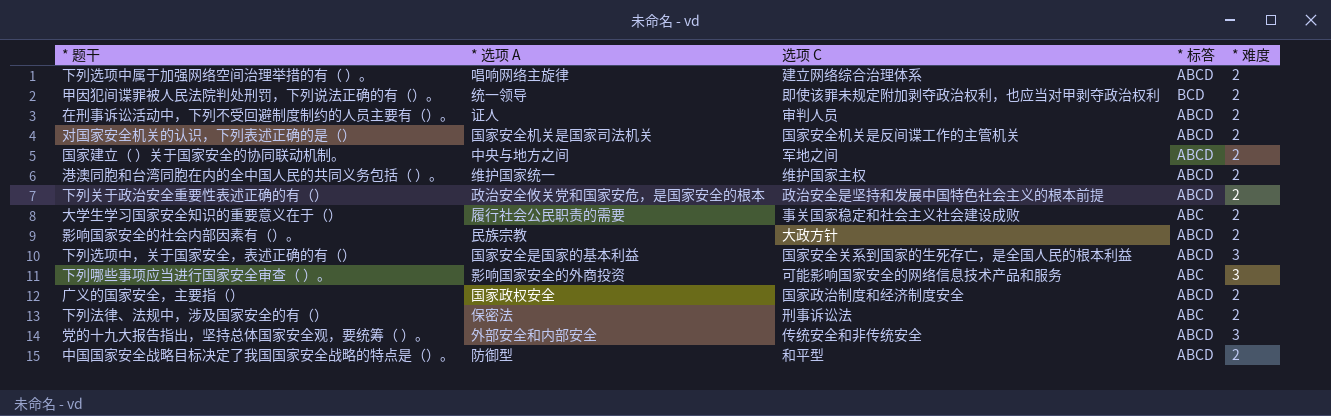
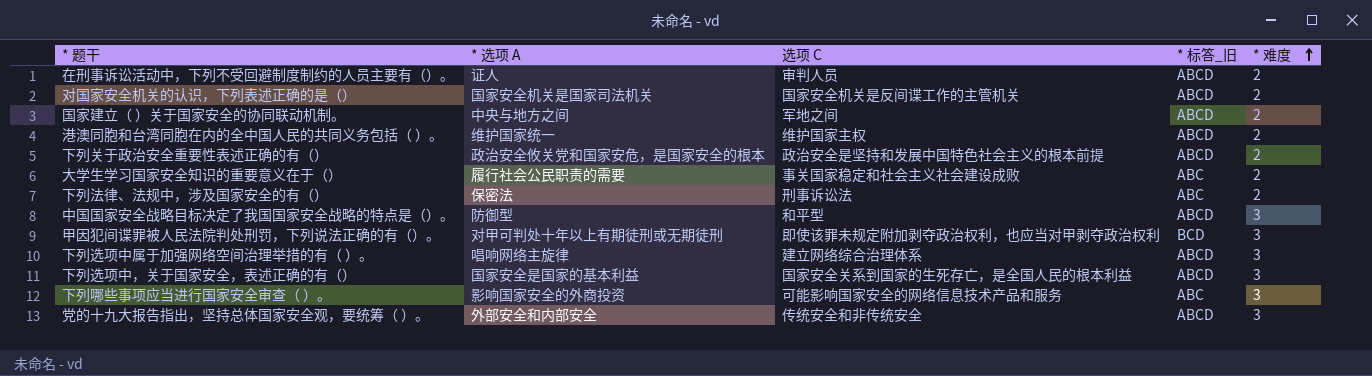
row order: none -> * 难度 ascending
column name: * 标答 -> * 标答_旧
row 影响国家安全的社会内部因素有（）。: 民族宗教 | 大政方针 | ABCD | 2 -> none
row 广义的国家安全，主要指（）: 国家政权安全 | 国家政治制度和经济制度安全 | ABCD | 2 -> none
中国国家安全战略目标决定了我国国家安全战略的特点是（）。 | * 难度: 2 -> 3
甲因犯间谍罪被人民法院判处刑罚，下列说法正确的有（）。 | * 选项 A: 统一领导 -> 对甲可判处十年以上有期徒刑或无期徒刑
甲因犯间谍罪被人民法院判处刑罚，下列说法正确的有（）。 | * 难度: 2 -> 3
下列选项中属于加强网络空间治理举措的有（ ）。 | * 难度: 2 -> 3

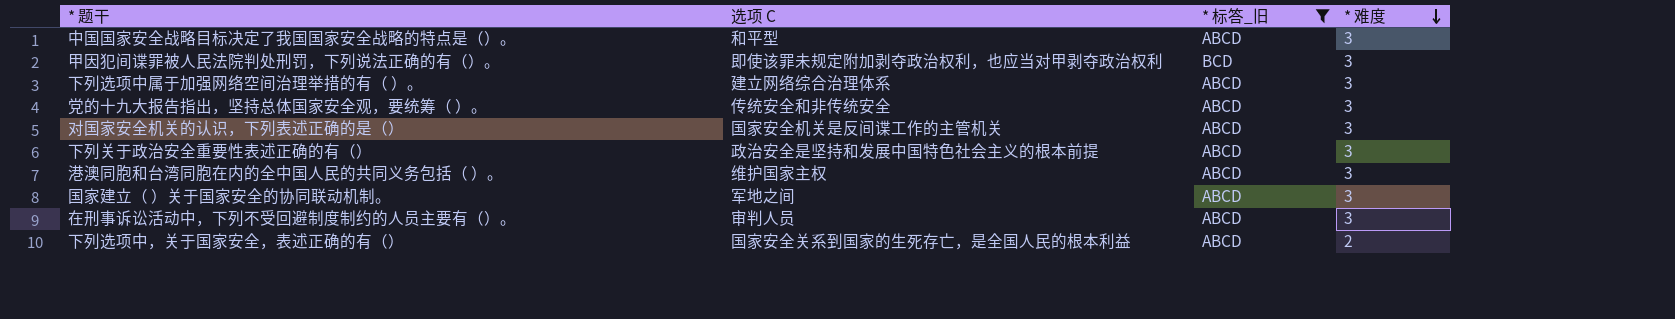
filter: none -> * 标答_旧 != ABC
row order: * 难度 ascending -> * 难度 descending
column * 选项 A | position: 2 -> none
对国家安全机关的认识，下列表述正确的是（） | * 难度: 2 -> 3
下列关于政治安全重要性表述正确的有（） | * 难度: 2 -> 3
港澳同胞和台湾同胞在内的全中国人民的共同义务包括（ ）。 | * 难度: 2 -> 3
国家建立（ ）关于国家安全的协同联动机制。 | * 难度: 2 -> 3
在刑事诉讼活动中，下列不受回避制度制约的人员主要有（）。 | * 难度: 2 -> 3
下列选项中，关于国家安全，表述正确的有（） | * 难度: 3 -> 2

